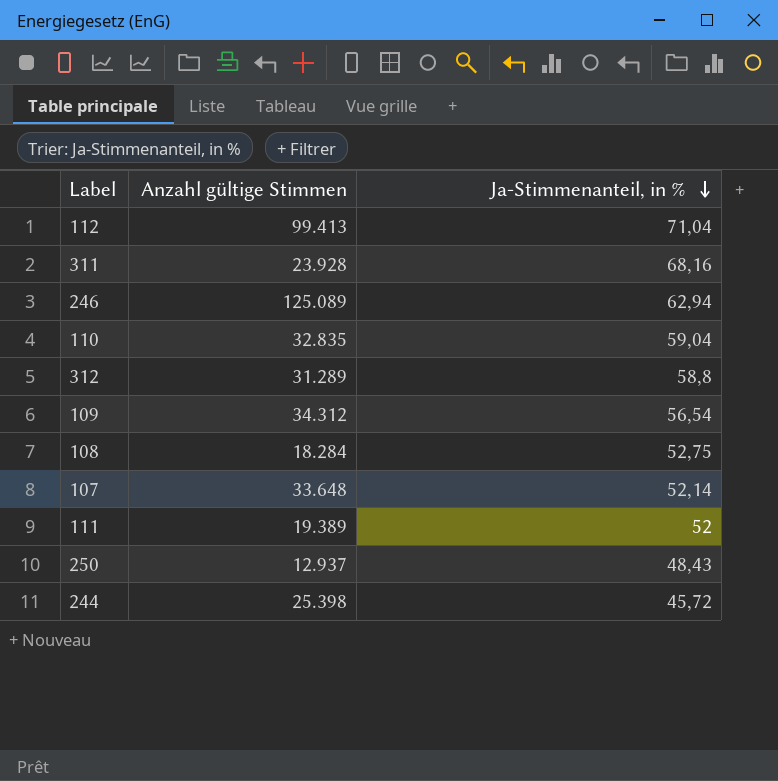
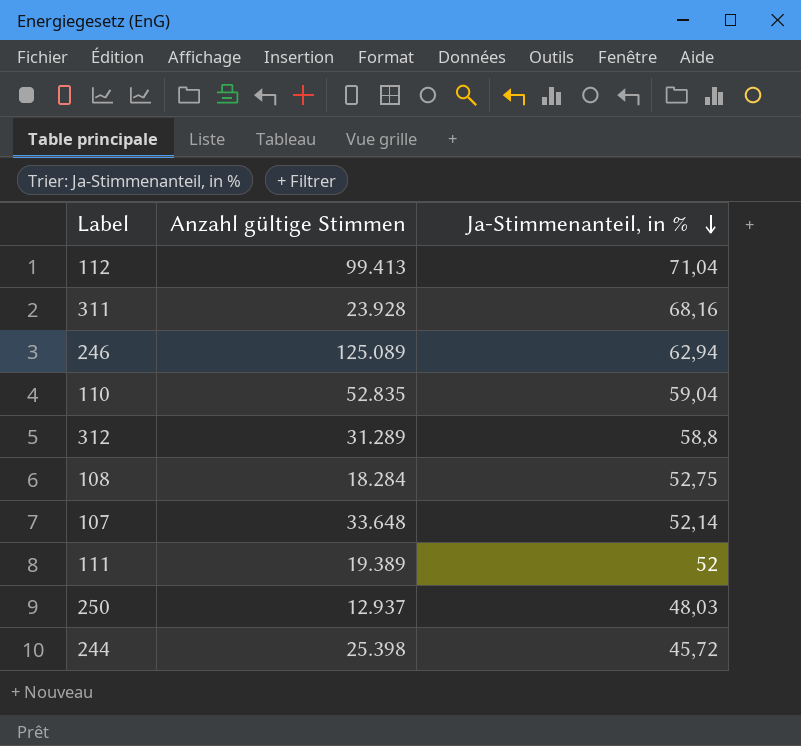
row 109: 34.312 | 56,54 -> none
110 | Anzahl gültige Stimmen: 32.835 -> 52.835
250 | Ja-Stimmenanteil, in %: 48,43 -> 48,03

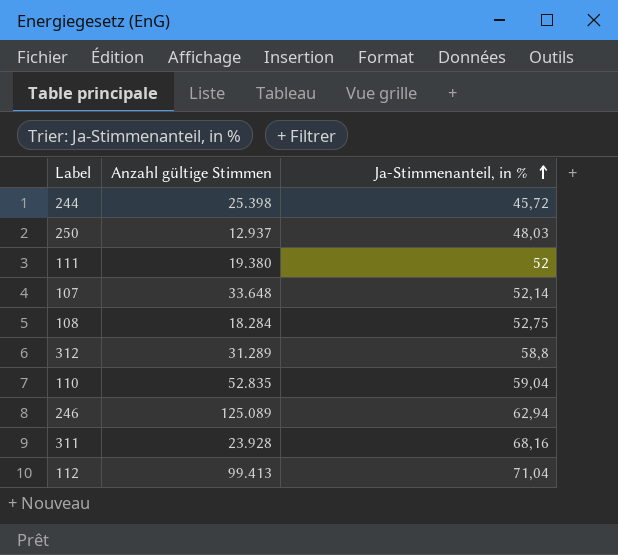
row order: Ja-Stimmenanteil, in % descending -> Ja-Stimmenanteil, in % ascending
111 | Anzahl gültige Stimmen: 19.389 -> 19.380

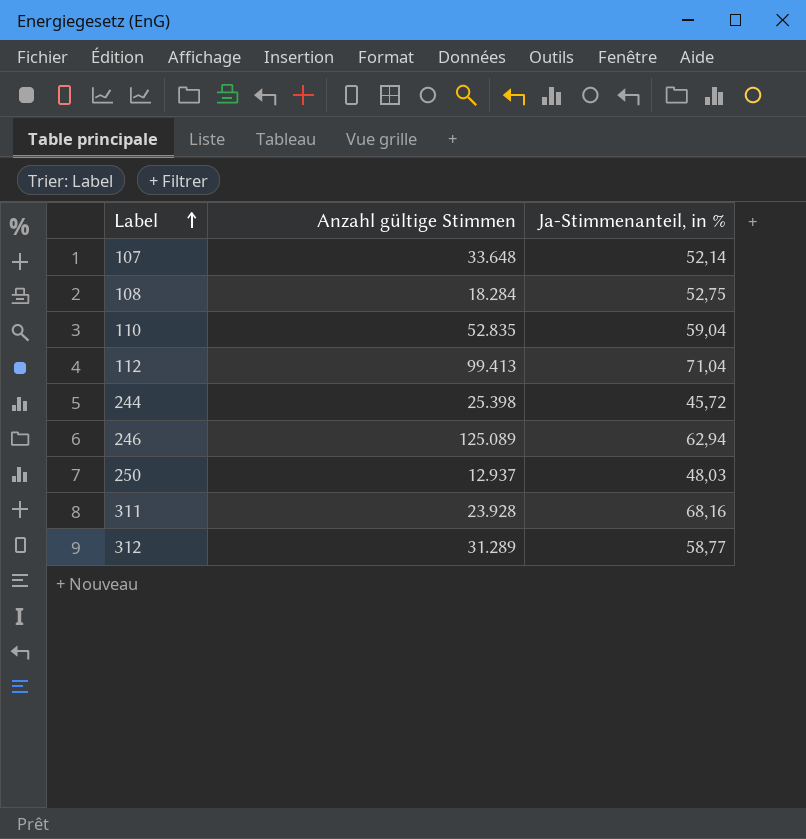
row order: Ja-Stimmenanteil, in % ascending -> Label ascending
row 111: 19.380 | 52 -> none
312 | Ja-Stimmenanteil, in %: 58,8 -> 58,77

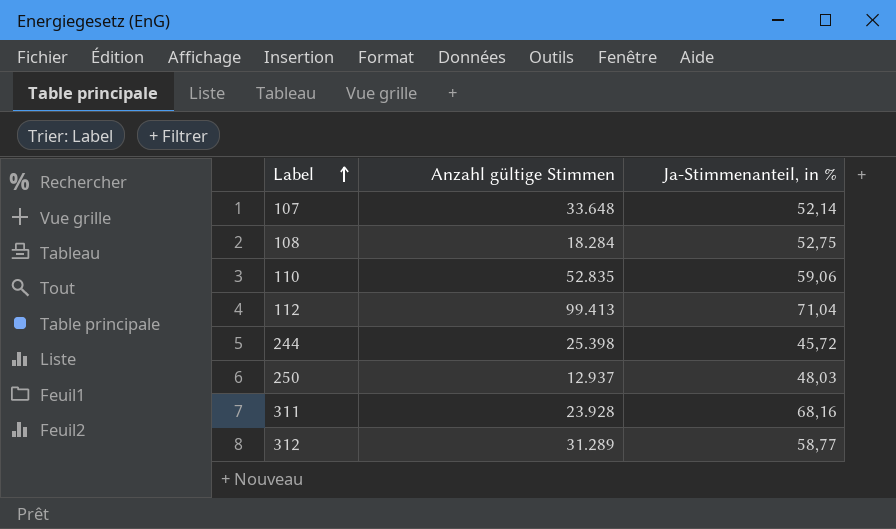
row 246: 125.089 | 62,94 -> none
110 | Ja-Stimmenanteil, in %: 59,04 -> 59,06

